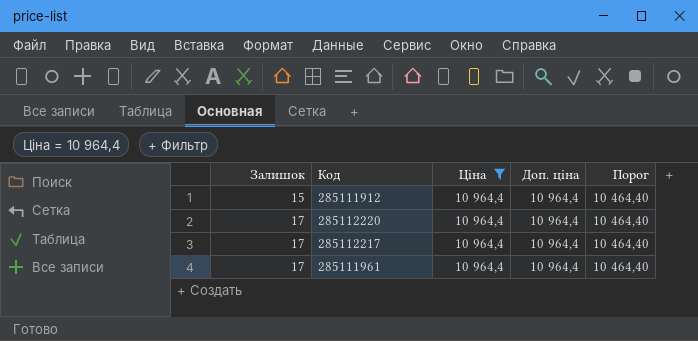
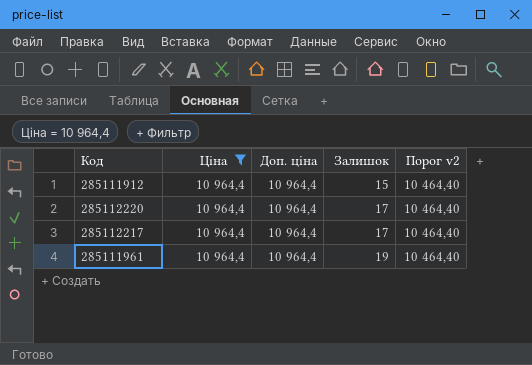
column Залишок | position: 1 -> 4
column name: Порог -> Порог v2
285111961 | Залишок: 17 -> 19

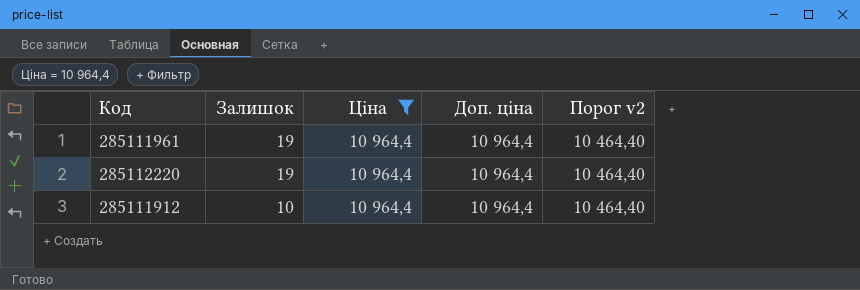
row order: Залишок ascending -> Залишок descending
column Залишок | position: 4 -> 2
row 285112217: 10 964,4 | 10 964,4 | 17 | 10 464,40 -> none
285112220 | Залишок: 17 -> 19
285111912 | Залишок: 15 -> 10

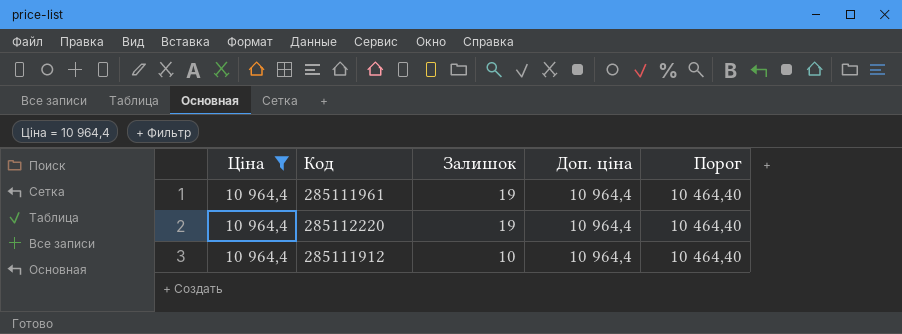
column Ціна | position: 3 -> 1
column name: Порог v2 -> Порог

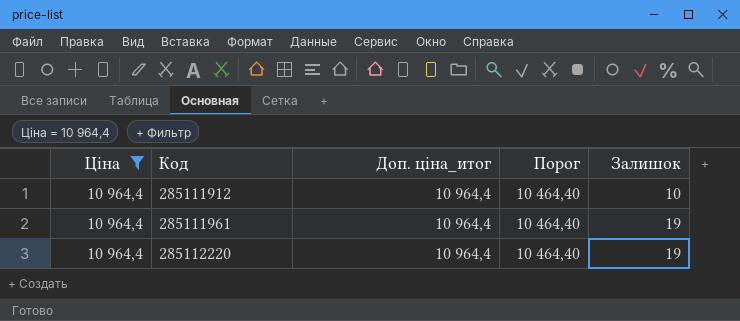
row order: Залишок descending -> Код ascending
column name: Доп. ціна -> Доп. ціна_итог
column Залишок | position: 3 -> 5

